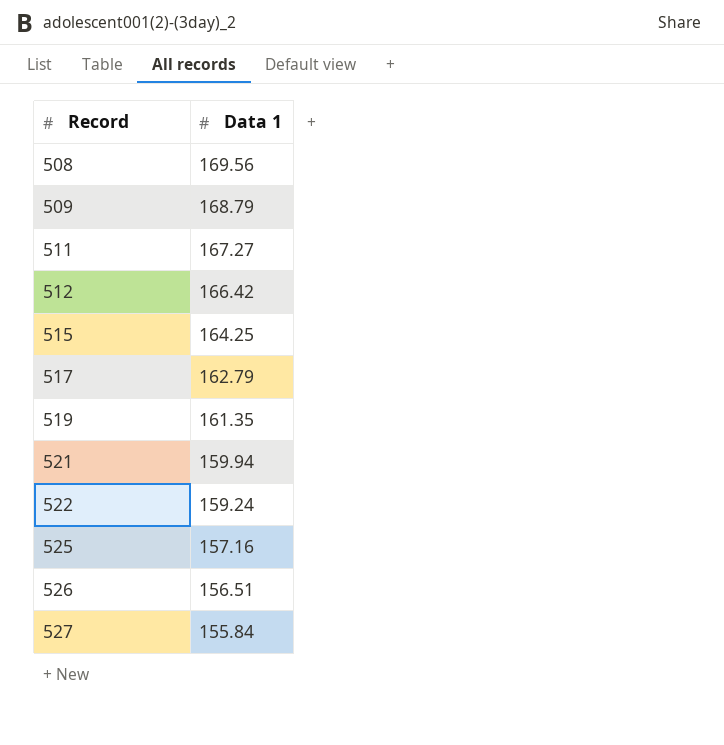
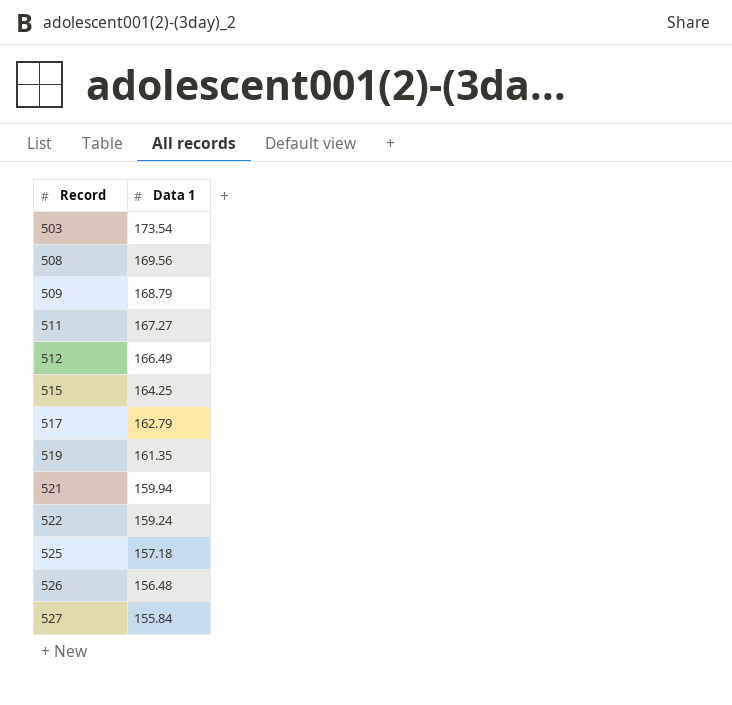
row 503: none -> 173.54
512 | Data 1: 166.42 -> 166.49
525 | Data 1: 157.16 -> 157.18
526 | Data 1: 156.51 -> 156.48

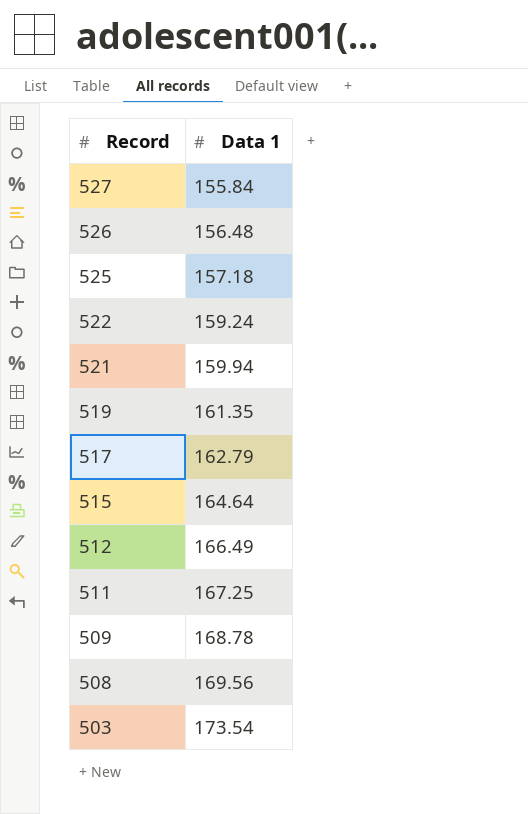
row order: Record ascending -> Record descending
515 | Data 1: 164.25 -> 164.64
511 | Data 1: 167.27 -> 167.25
509 | Data 1: 168.79 -> 168.78

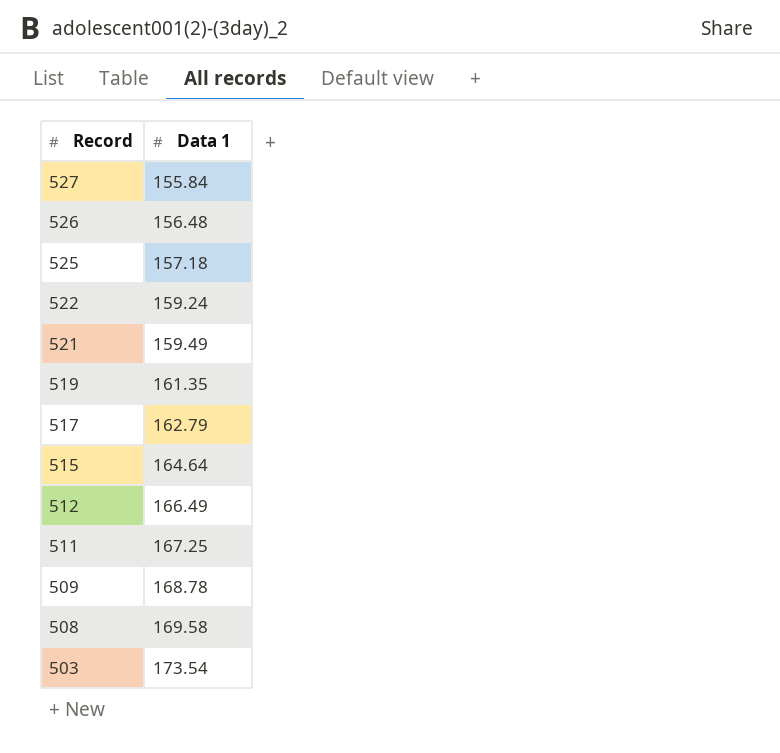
521 | Data 1: 159.94 -> 159.49
508 | Data 1: 169.56 -> 169.58

